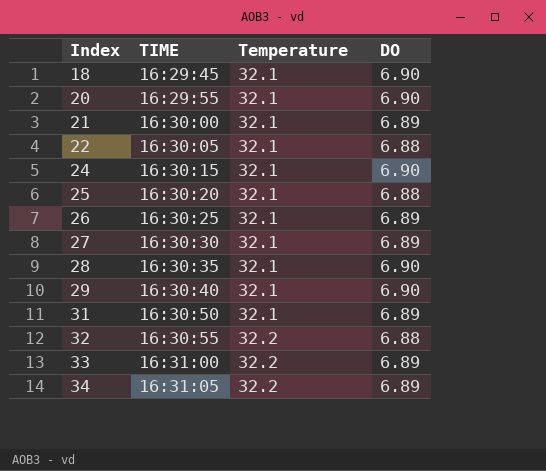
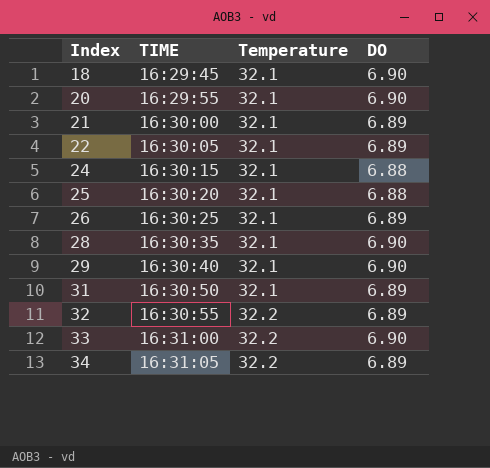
row 27: 16:30:30 | 32.1 | 6.89 -> none
22 | DO: 6.88 -> 6.89
24 | DO: 6.90 -> 6.88
32 | DO: 6.88 -> 6.89
33 | DO: 6.89 -> 6.90

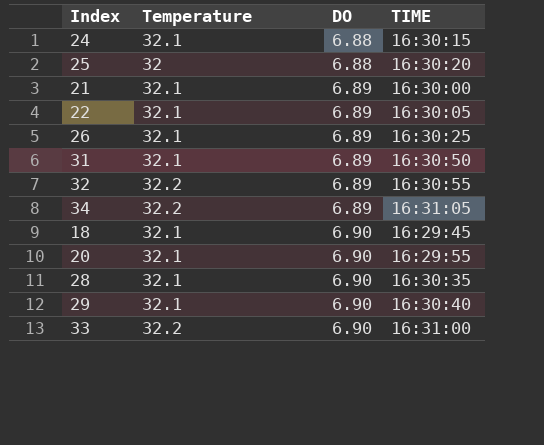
row order: Index ascending -> DO ascending
column TIME | position: 2 -> 4
25 | Temperature: 32.1 -> 32

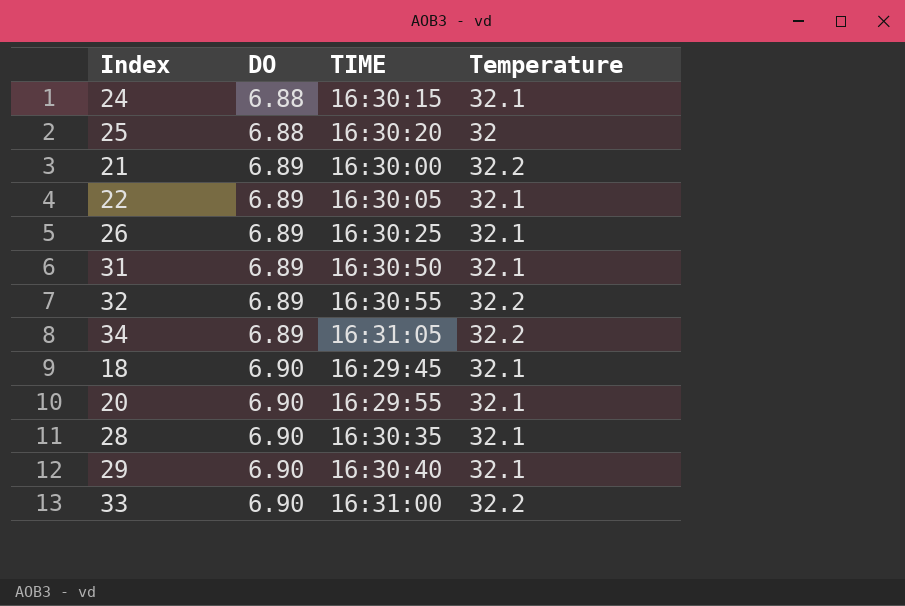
column Temperature | position: 2 -> 4
21 | Temperature: 32.1 -> 32.2

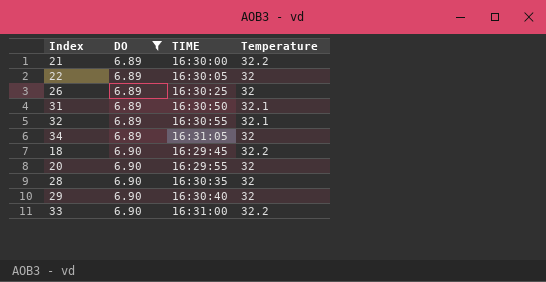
filter: none -> DO != 6.88
22 | Temperature: 32.1 -> 32
26 | Temperature: 32.1 -> 32
32 | Temperature: 32.2 -> 32.1
34 | Temperature: 32.2 -> 32
18 | Temperature: 32.1 -> 32.2
20 | Temperature: 32.1 -> 32
28 | Temperature: 32.1 -> 32
29 | Temperature: 32.1 -> 32

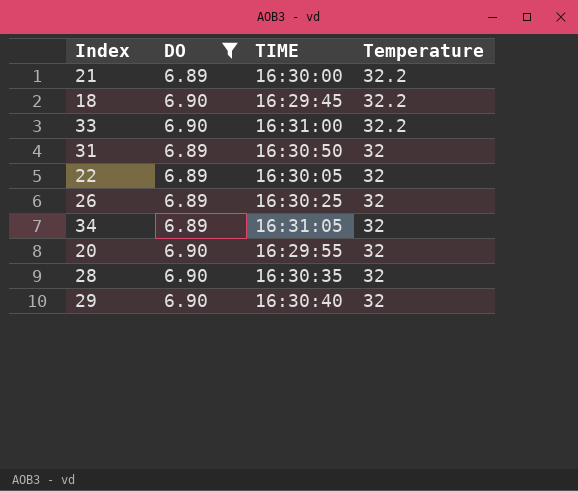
row order: DO ascending -> Temperature descending
row 32: 6.89 | 16:30:55 | 32.1 -> none
31 | Temperature: 32.1 -> 32

